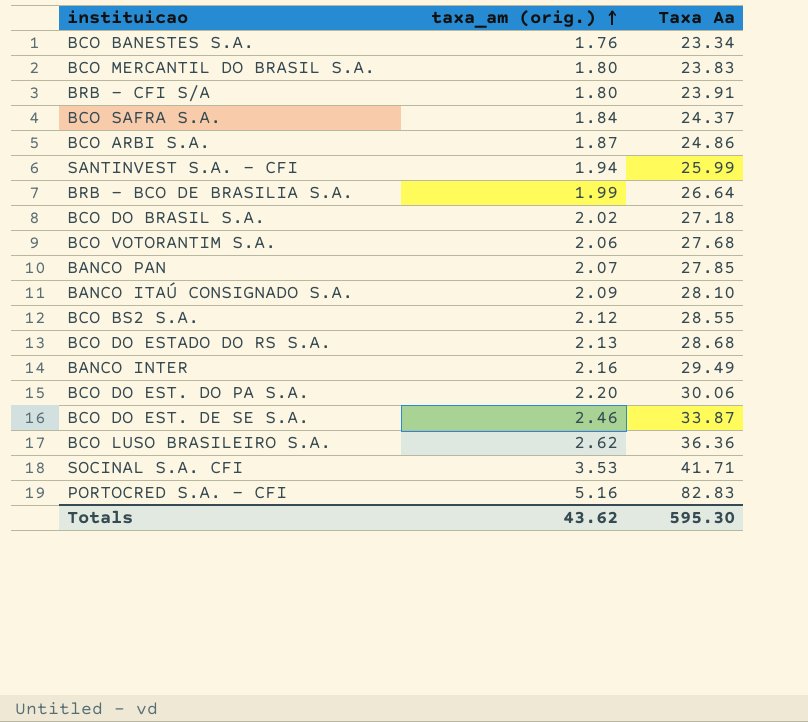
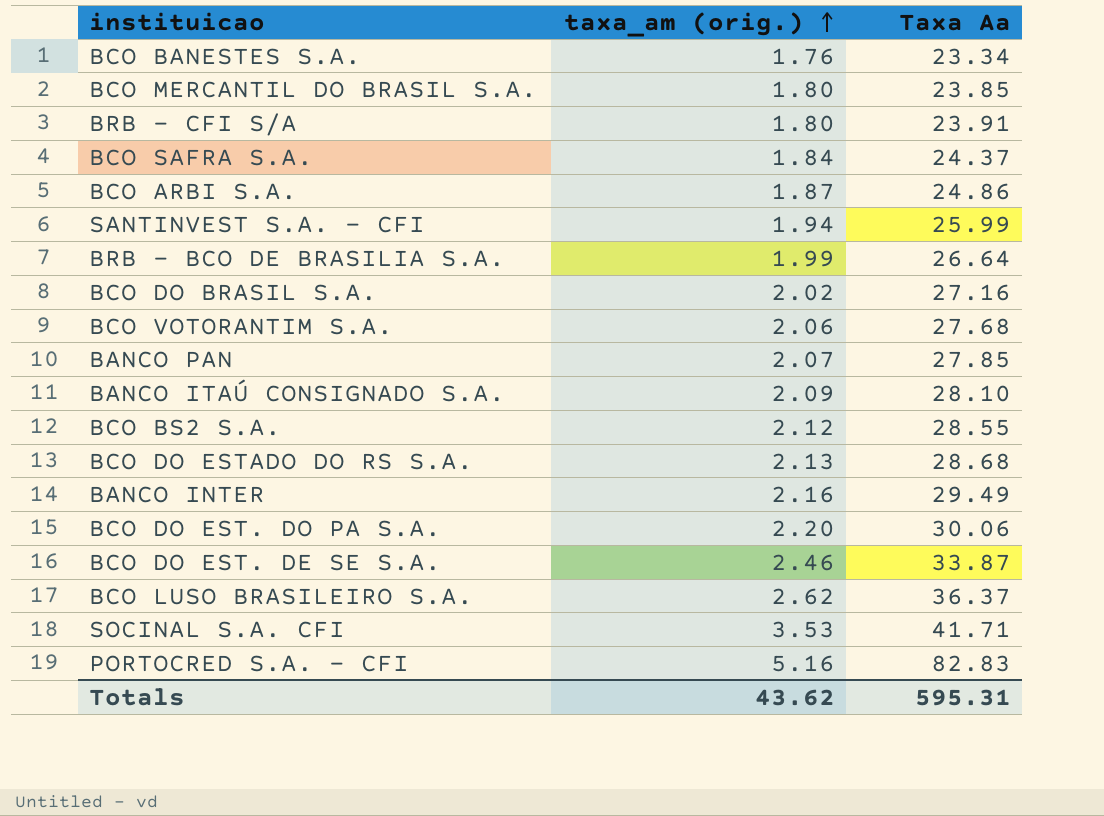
BCO MERCANTIL DO BRASIL S.A. | Taxa Aa: 23.83 -> 23.85
BCO DO BRASIL S.A. | Taxa Aa: 27.18 -> 27.16
BCO LUSO BRASILEIRO S.A. | Taxa Aa: 36.36 -> 36.37
Totals | Taxa Aa: 595.30 -> 595.31

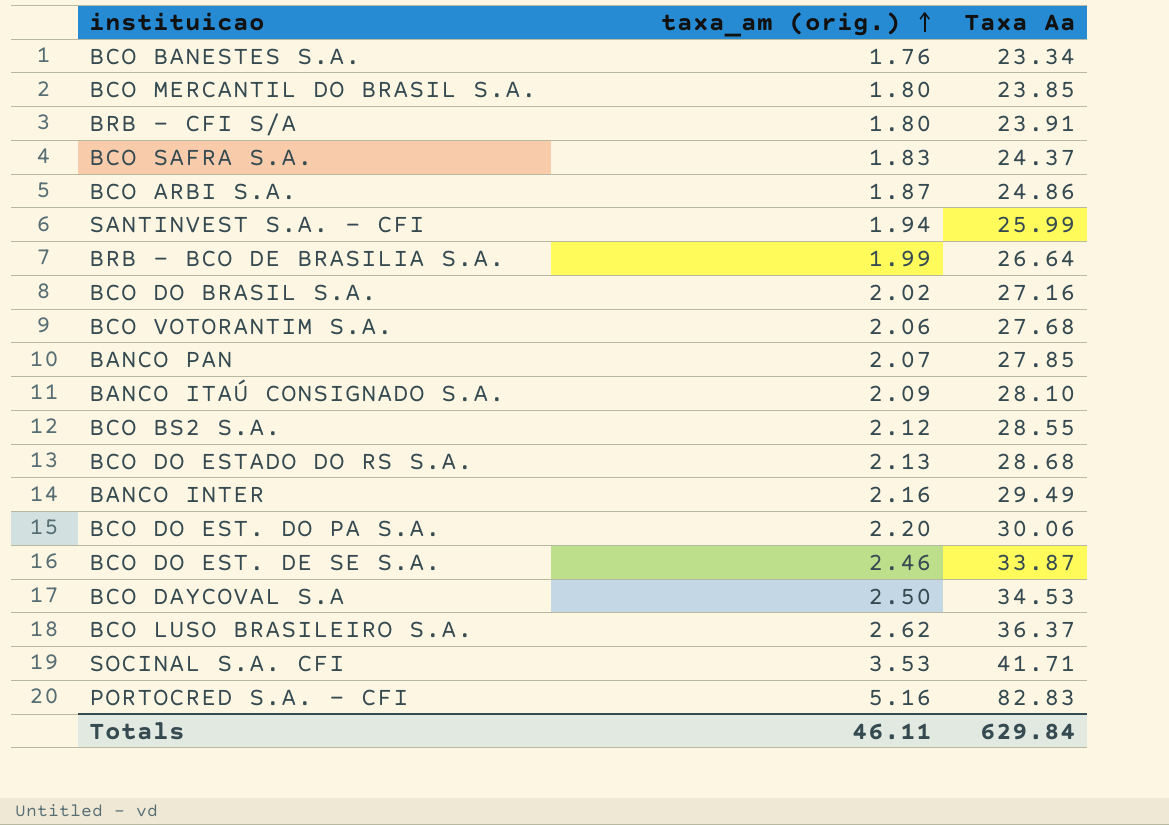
BCO SAFRA S.A. | taxa_am (orig.): 1.84 -> 1.83
row BCO DAYCOVAL S.A: none -> 2.50 | 34.53
Totals | taxa_am (orig.): 43.62 -> 46.11
Totals | Taxa Aa: 595.31 -> 629.84

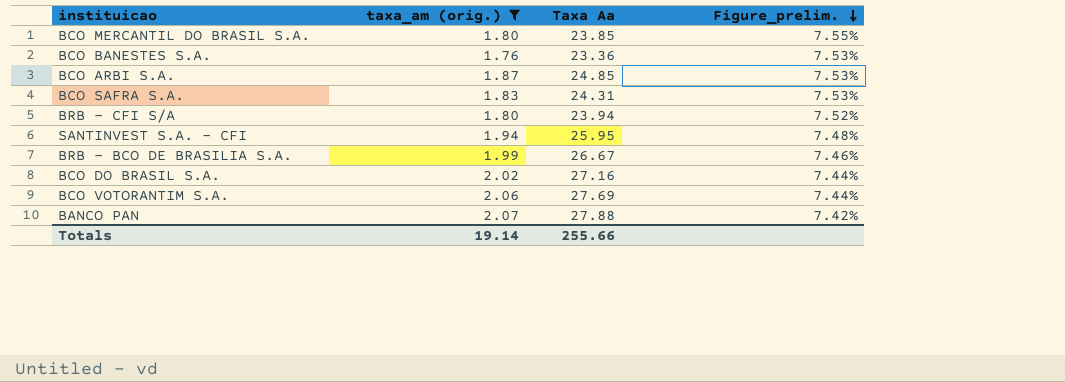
filter: none -> taxa_am (orig.) <= 2.07
row order: taxa_am (orig.) ascending -> Figure_prelim. descending
column Figure_prelim. | formula: none -> [taxa_am (orig.)] / [Taxa Aa]
BCO BANESTES S.A. | Taxa Aa: 23.34 -> 23.36
BCO ARBI S.A. | Taxa Aa: 24.86 -> 24.85
BCO SAFRA S.A. | Taxa Aa: 24.37 -> 24.31
BRB - CFI S/A | Taxa Aa: 23.91 -> 23.94
SANTINVEST S.A. - CFI | Taxa Aa: 25.99 -> 25.95
BRB - BCO DE BRASILIA S.A. | Taxa Aa: 26.64 -> 26.67
BCO VOTORANTIM S.A. | Taxa Aa: 27.68 -> 27.69
BANCO PAN | Taxa Aa: 27.85 -> 27.88
Totals | taxa_am (orig.): 46.11 -> 19.14
Totals | Taxa Aa: 629.84 -> 255.66

